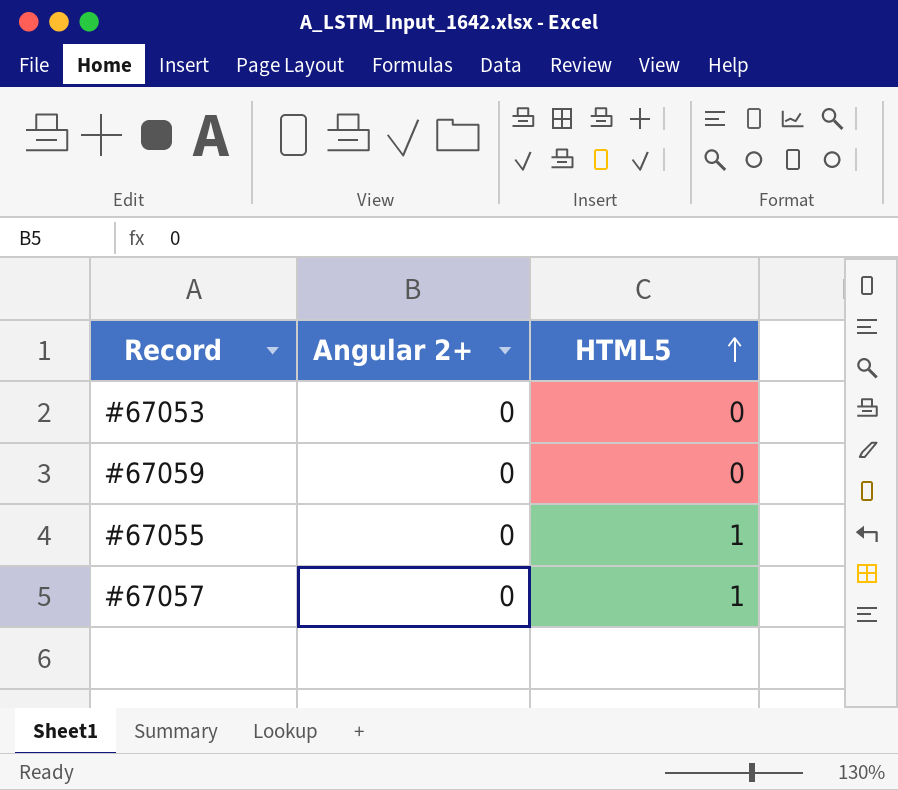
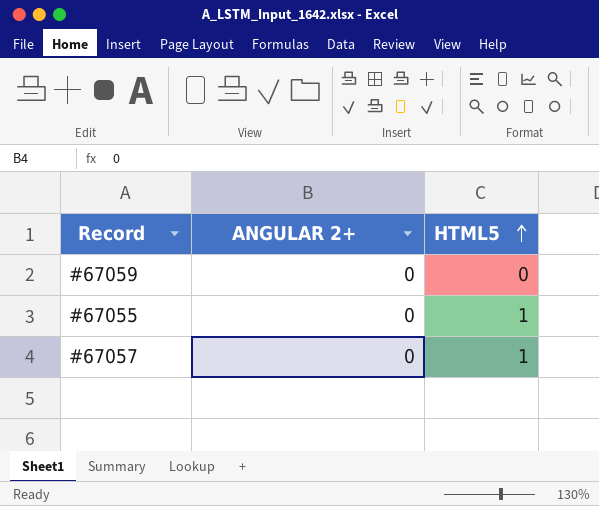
column name: Angular 2+ -> ANGULAR 2+
row #67053: 0 | 0 -> none

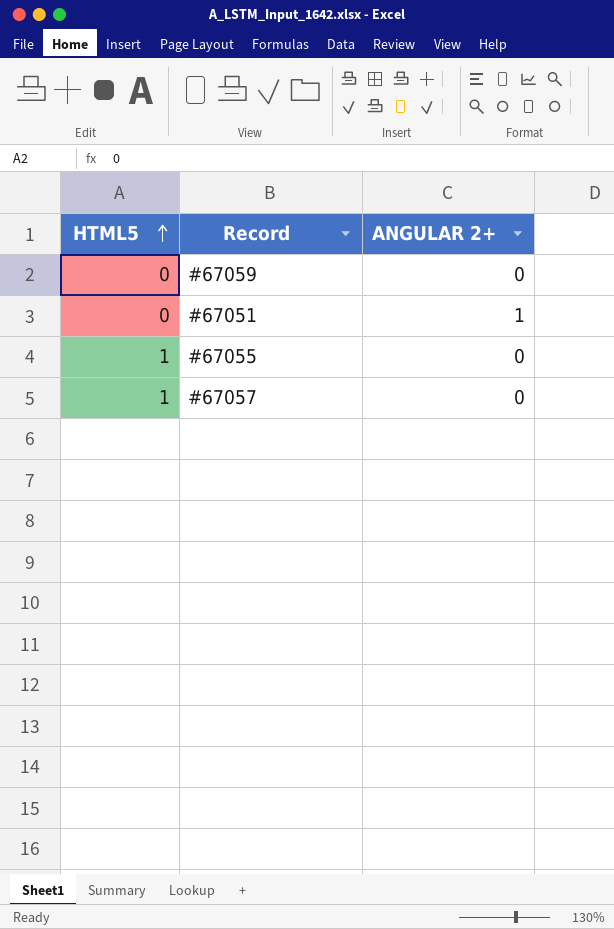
column HTML5 | position: 3 -> 1
row #67051: none -> 0 | 1

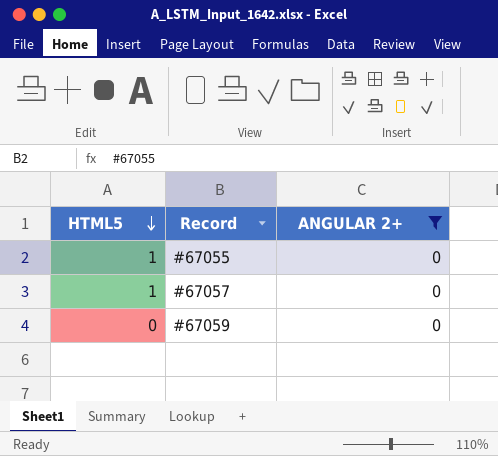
filter: none -> ANGULAR 2+ = 0
row order: HTML5 ascending -> HTML5 descending

